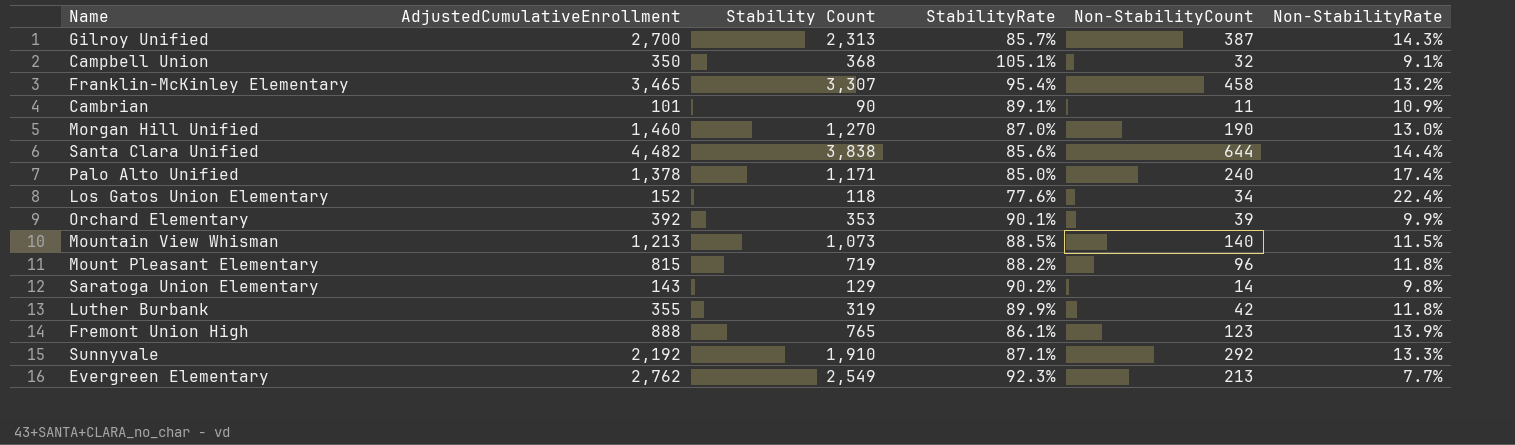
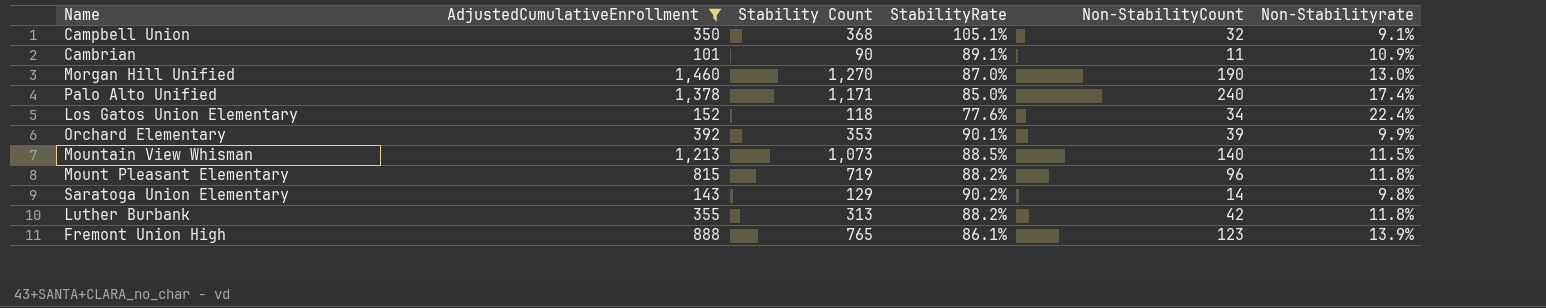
filter: none -> AdjustedCumulativeEnrollment <= 1,460
column name: Non-StabilityRate -> Non-Stabilityrate
Luther Burbank | Stability Count: 319 -> 313
Luther Burbank | StabilityRate: 89.9% -> 88.2%

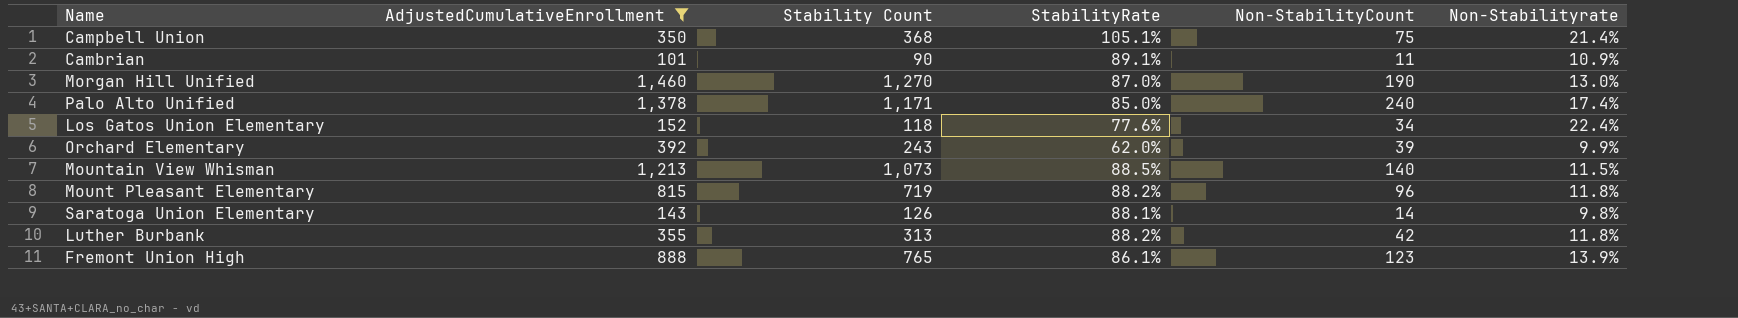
Campbell Union | Non-StabilityCount: 32 -> 75
Campbell Union | Non-Stabilityrate: 9.1% -> 21.4%
Orchard Elementary | Stability Count: 353 -> 243
Orchard Elementary | StabilityRate: 90.1% -> 62.0%
Saratoga Union Elementary | Stability Count: 129 -> 126
Saratoga Union Elementary | StabilityRate: 90.2% -> 88.1%

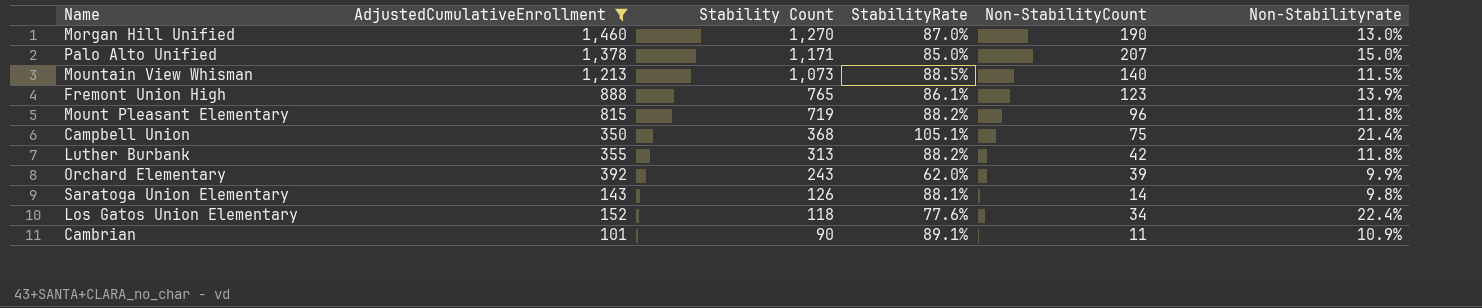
row order: none -> Stability Count descending
Palo Alto Unified | Non-StabilityCount: 240 -> 207
Palo Alto Unified | Non-Stabilityrate: 17.4% -> 15.0%

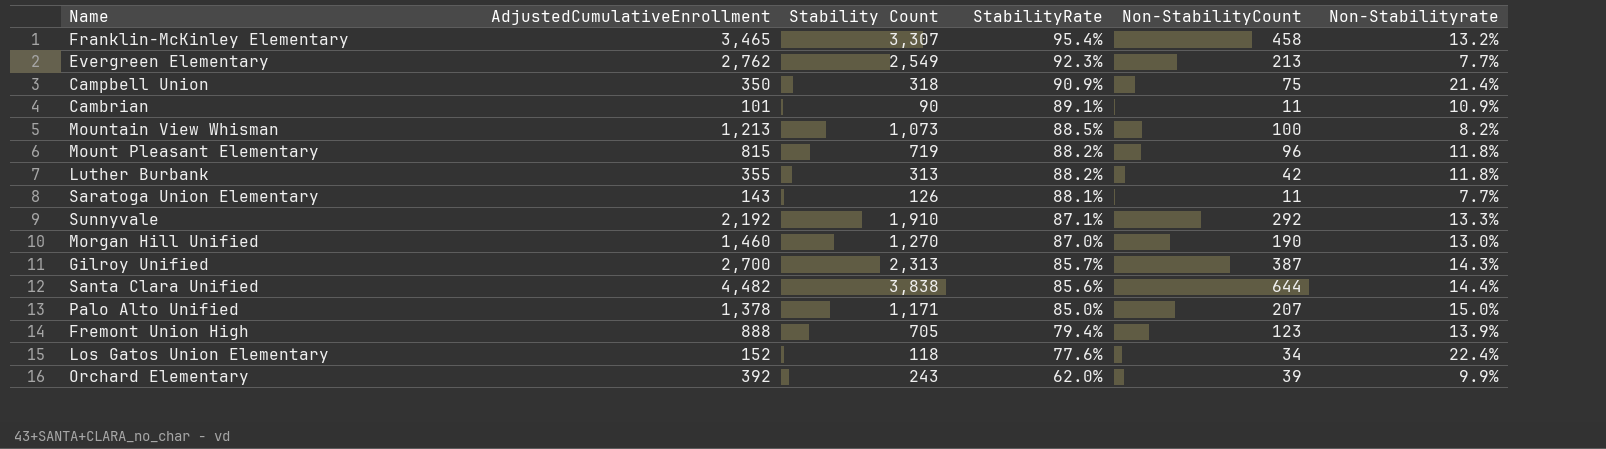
filter: AdjustedCumulativeEnrollment <= 1,460 -> none
row order: Stability Count descending -> StabilityRate descending
Campbell Union | Stability Count: 368 -> 318
Campbell Union | StabilityRate: 105.1% -> 90.9%
Mountain View Whisman | Non-StabilityCount: 140 -> 100
Mountain View Whisman | Non-Stabilityrate: 11.5% -> 8.2%
Saratoga Union Elementary | Non-StabilityCount: 14 -> 11
Saratoga Union Elementary | Non-Stabilityrate: 9.8% -> 7.7%
Fremont Union High | Stability Count: 765 -> 705
Fremont Union High | StabilityRate: 86.1% -> 79.4%

